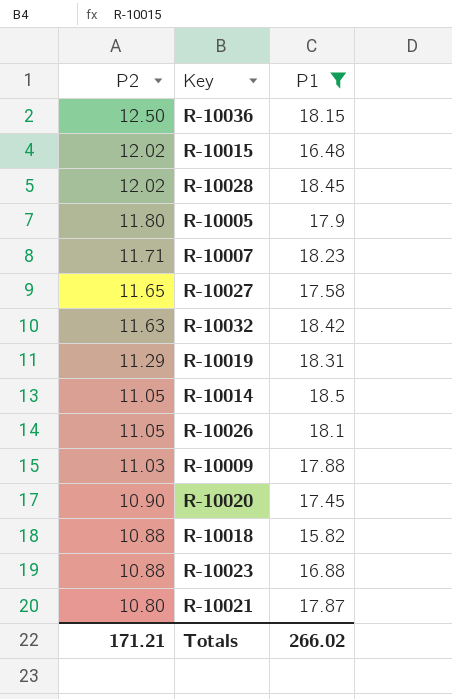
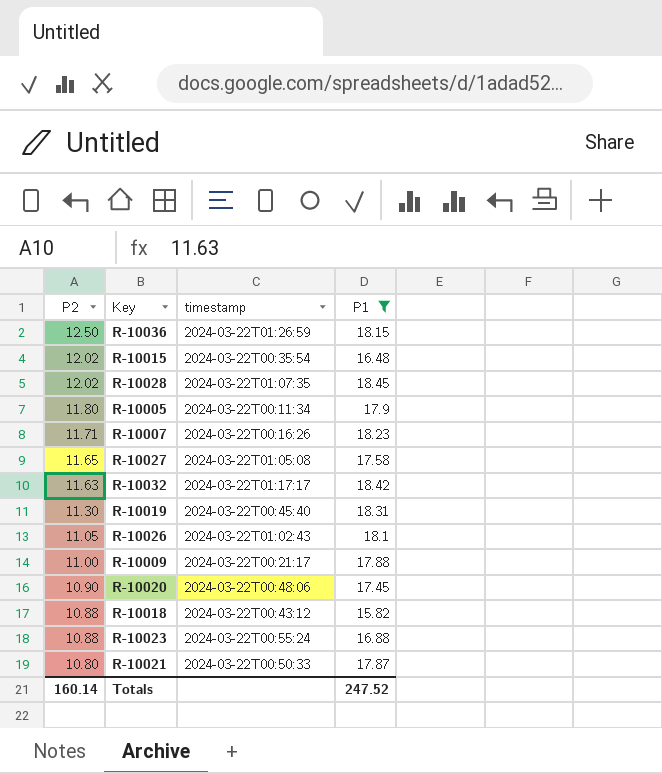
column timestamp | position: none -> 3
row R-10014: 11.05 | 18.5 -> none
R-10019 | P2: 11.29 -> 11.30
R-10009 | P2: 11.03 -> 11.00
Totals | P2: 171.21 -> 160.14
Totals | P1: 266.02 -> 247.52

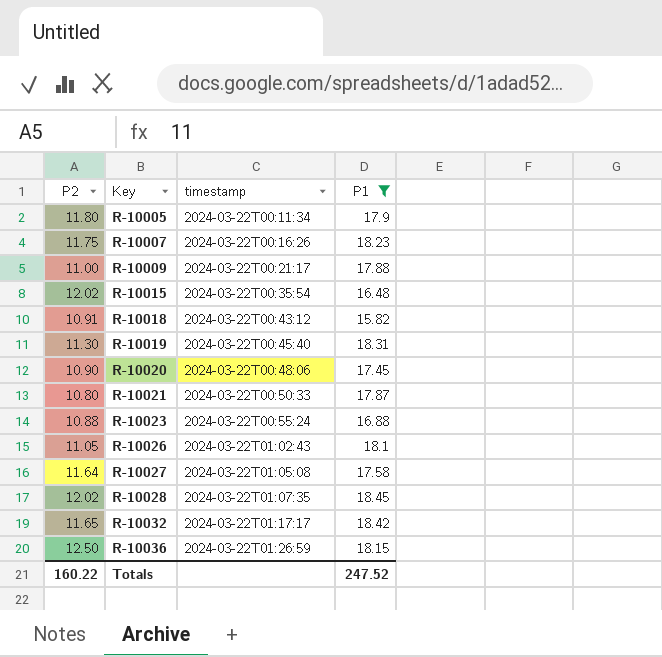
row order: P2 descending -> Key ascending
R-10007 | P2: 11.71 -> 11.75
R-10018 | P2: 10.88 -> 10.91
R-10027 | P2: 11.65 -> 11.64
R-10032 | P2: 11.63 -> 11.65
Totals | P2: 160.14 -> 160.22

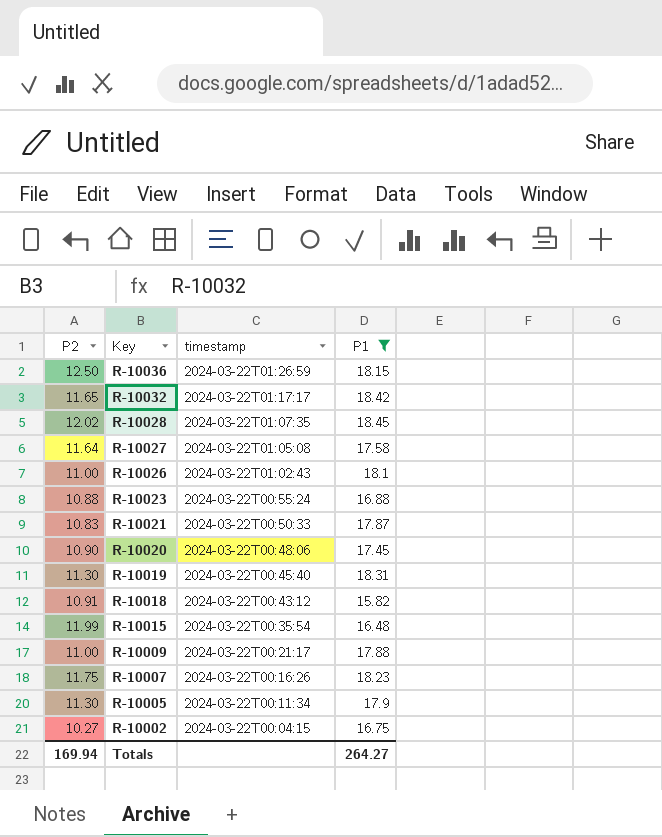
row order: Key ascending -> Key descending
R-10026 | P2: 11.05 -> 11.00
R-10021 | P2: 10.80 -> 10.83
R-10015 | P2: 12.02 -> 11.99
R-10005 | P2: 11.80 -> 11.30
row R-10002: none -> 10.27 | 2024-03-22T00:04:15 | 16.75
Totals | P2: 160.22 -> 169.94
Totals | P1: 247.52 -> 264.27

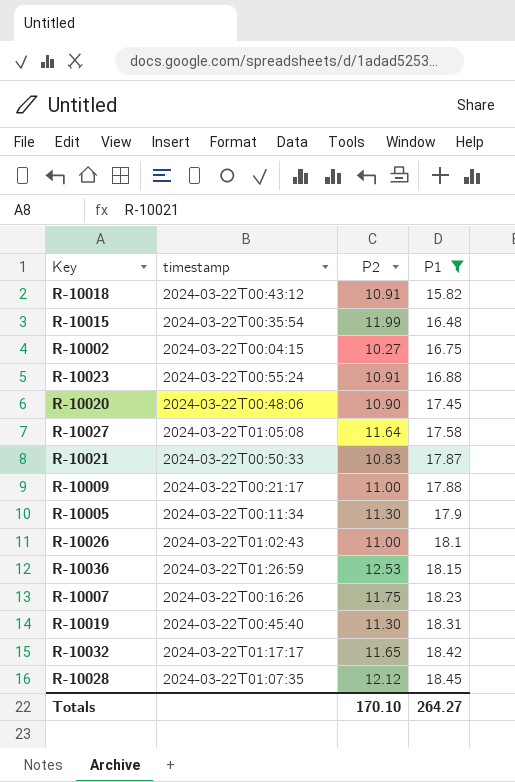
row order: Key descending -> P1 ascending
column P2 | position: 1 -> 3
R-10023 | P2: 10.88 -> 10.91
R-10036 | P2: 12.50 -> 12.53
R-10028 | P2: 12.02 -> 12.12
Totals | P2: 169.94 -> 170.10

